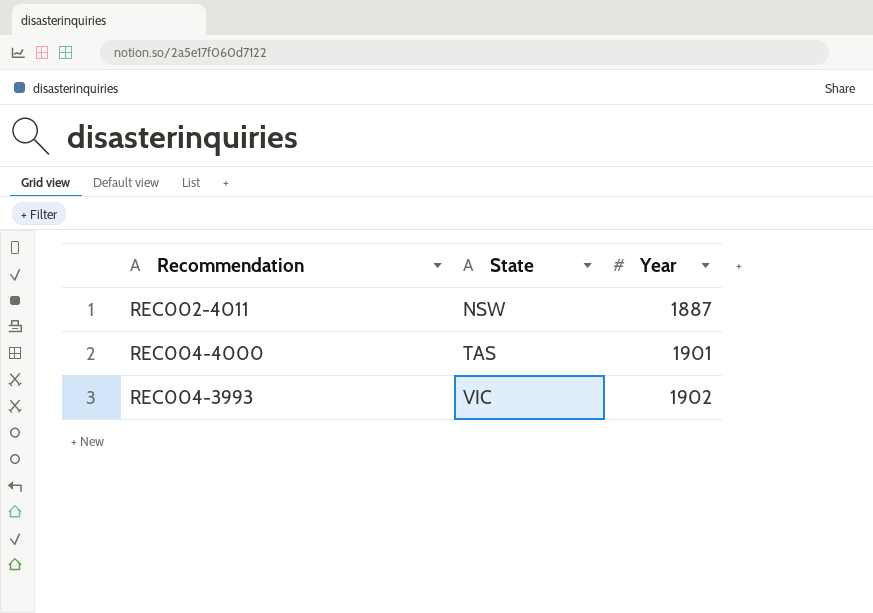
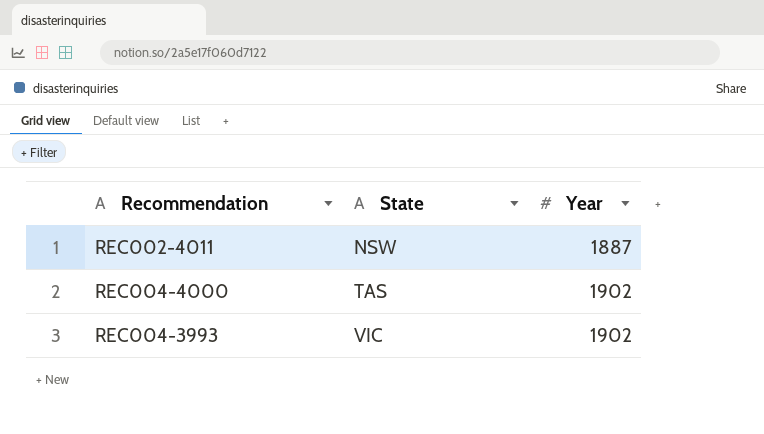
REC004-4000 | Year: 1901 -> 1902

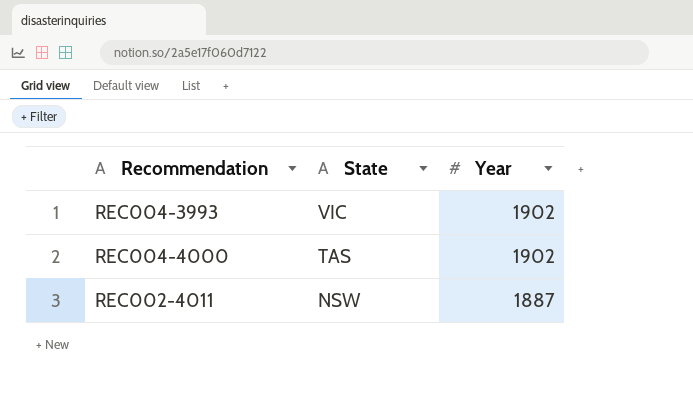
row order: State ascending -> State descending

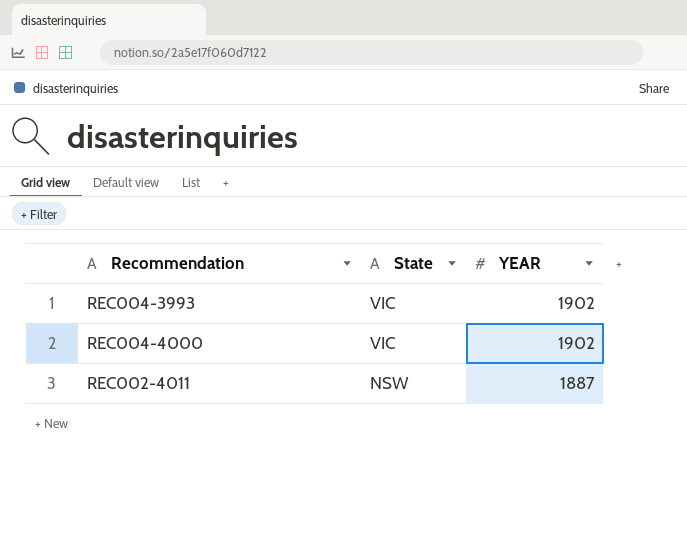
column name: Year -> YEAR
REC004-4000 | State: TAS -> VIC

